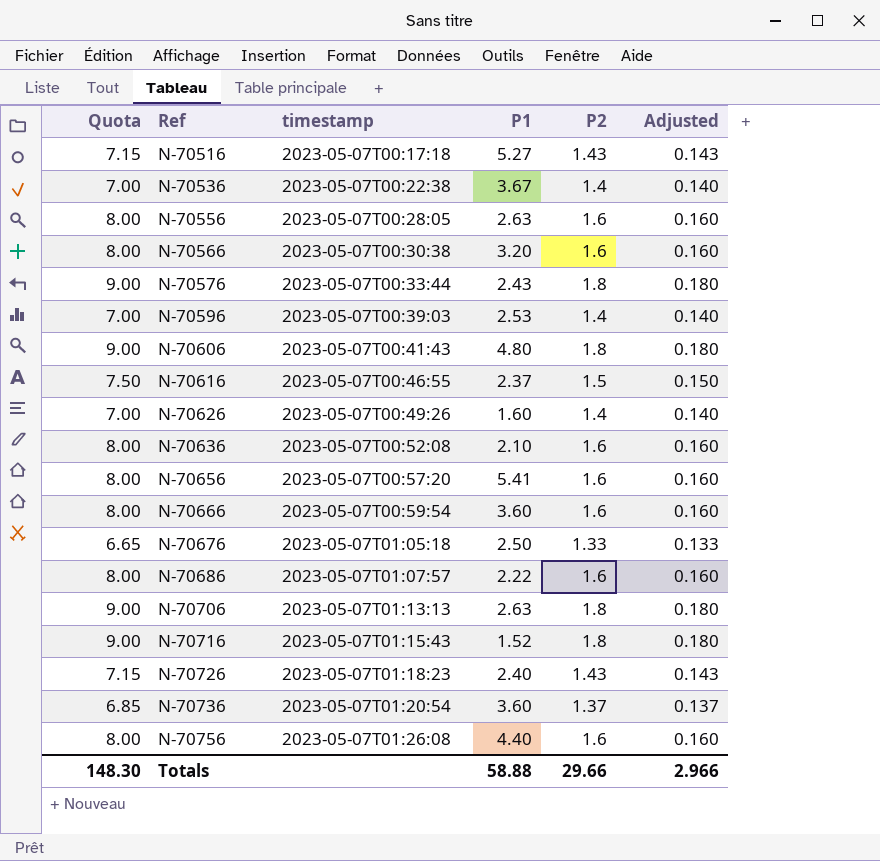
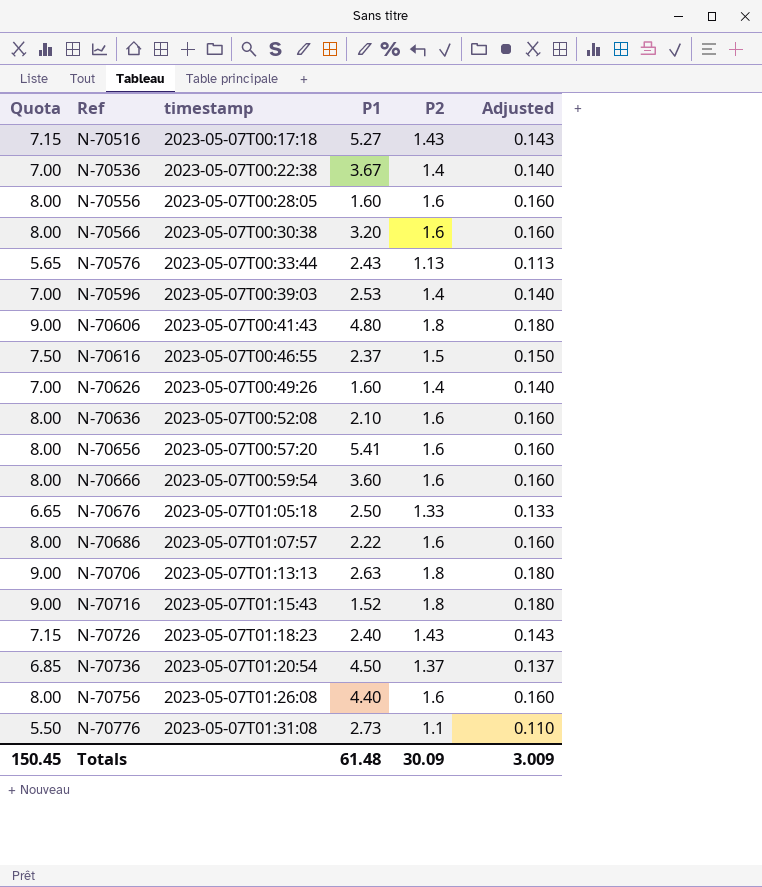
N-70556 | P1: 2.63 -> 1.60
N-70576 | Quota: 9.00 -> 5.65
N-70576 | P2: 1.8 -> 1.13
N-70576 | Adjusted: 0.180 -> 0.113
N-70736 | P1: 3.60 -> 4.50
row N-70776: none -> 5.50 | 2023-05-07T01:31:08 | 2.73 | 1.1 | 0.110
Totals | Quota: 148.30 -> 150.45
Totals | P1: 58.88 -> 61.48
Totals | P2: 29.66 -> 30.09
Totals | Adjusted: 2.966 -> 3.009

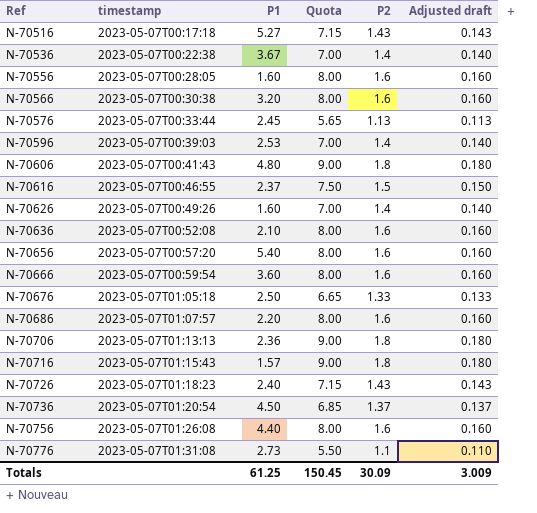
column Quota | position: 1 -> 4
column name: Adjusted -> Adjusted draft
N-70576 | P1: 2.43 -> 2.45
N-70656 | P1: 5.41 -> 5.40
N-70686 | P1: 2.22 -> 2.20
N-70706 | P1: 2.63 -> 2.36
N-70716 | P1: 1.52 -> 1.57
Totals | P1: 61.48 -> 61.25

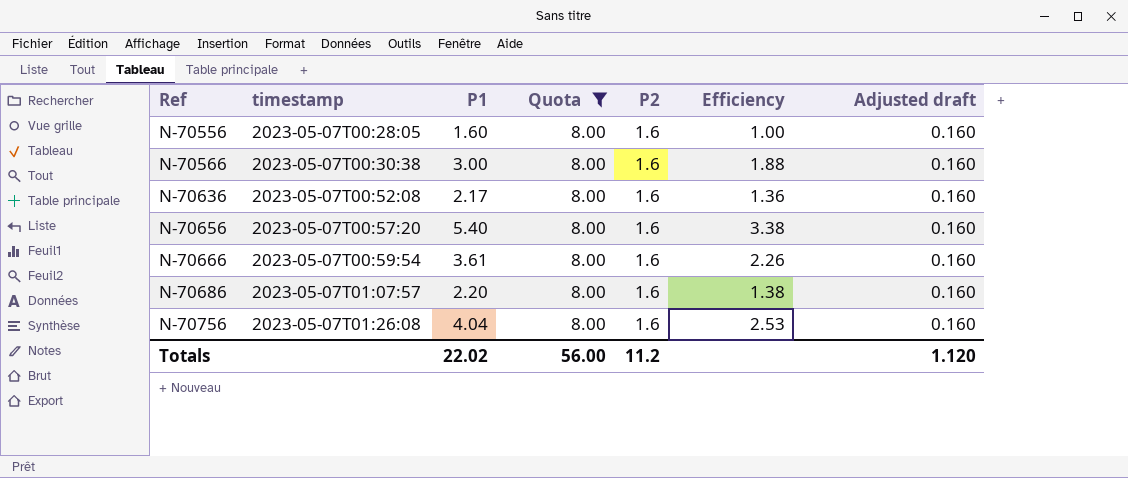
filter: none -> Quota = 8.00
column Efficiency | formula: none -> [P1] / [P2]
N-70566 | P1: 3.20 -> 3.00
N-70636 | P1: 2.10 -> 2.17
N-70666 | P1: 3.60 -> 3.61
N-70756 | P1: 4.40 -> 4.04
Totals | P1: 61.25 -> 22.02
Totals | Quota: 150.45 -> 56.00
Totals | P2: 30.09 -> 11.2
Totals | Adjusted draft: 3.009 -> 1.120

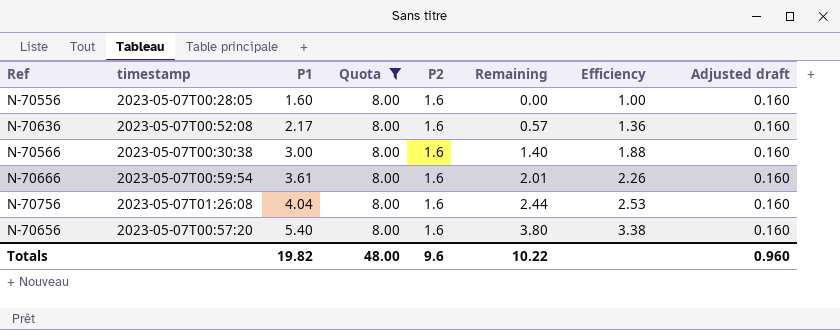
row order: Ref ascending -> P1 ascending
column Remaining | formula: none -> [P1] - [P2]
row N-70686: 2023-05-07T01:07:57 | 2.20 | 8.00 | 1.6 | 1.38 | 0.160 -> none
Totals | P1: 22.02 -> 19.82
Totals | Quota: 56.00 -> 48.00
Totals | P2: 11.2 -> 9.6
Totals | Adjusted draft: 1.120 -> 0.960

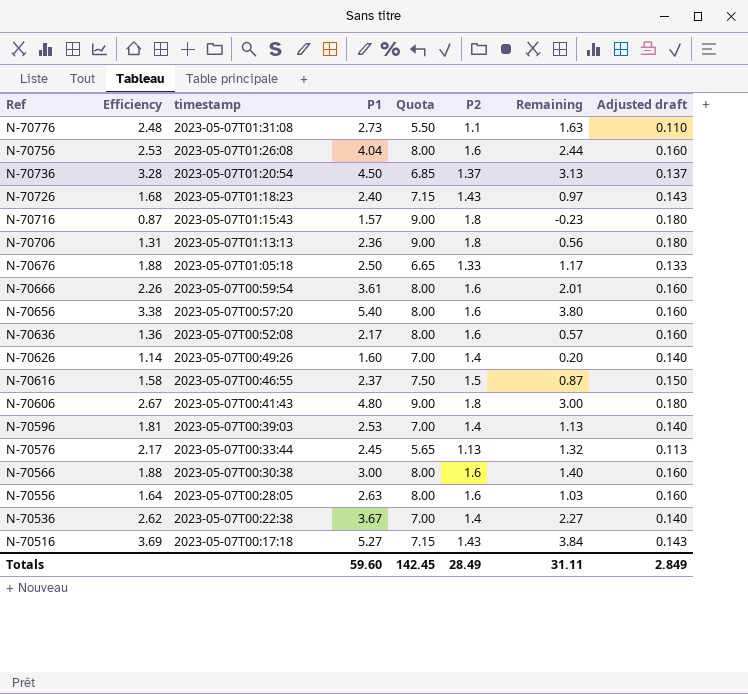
filter: Quota = 8.00 -> none
row order: P1 ascending -> Ref descending
column Efficiency | position: 7 -> 2
N-70556 | Efficiency: 1.00 -> 1.64
N-70556 | P1: 1.60 -> 2.63
N-70556 | Remaining: 0.00 -> 1.03
Totals | P1: 19.82 -> 59.60
Totals | Quota: 48.00 -> 142.45
Totals | P2: 9.6 -> 28.49
Totals | Remaining: 10.22 -> 31.11
Totals | Adjusted draft: 0.960 -> 2.849

